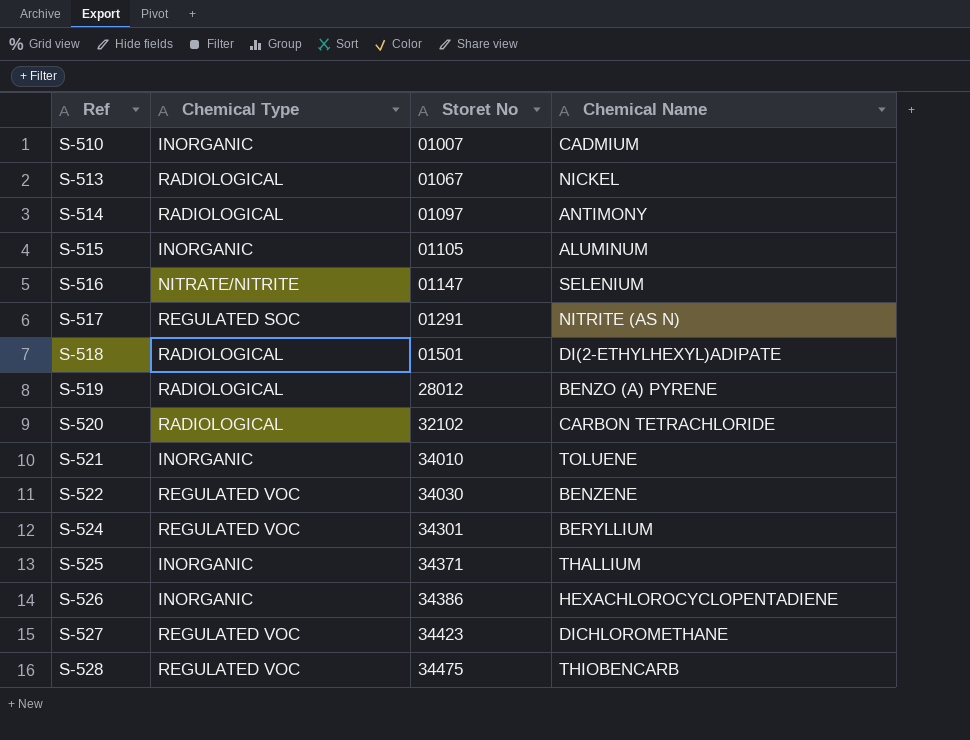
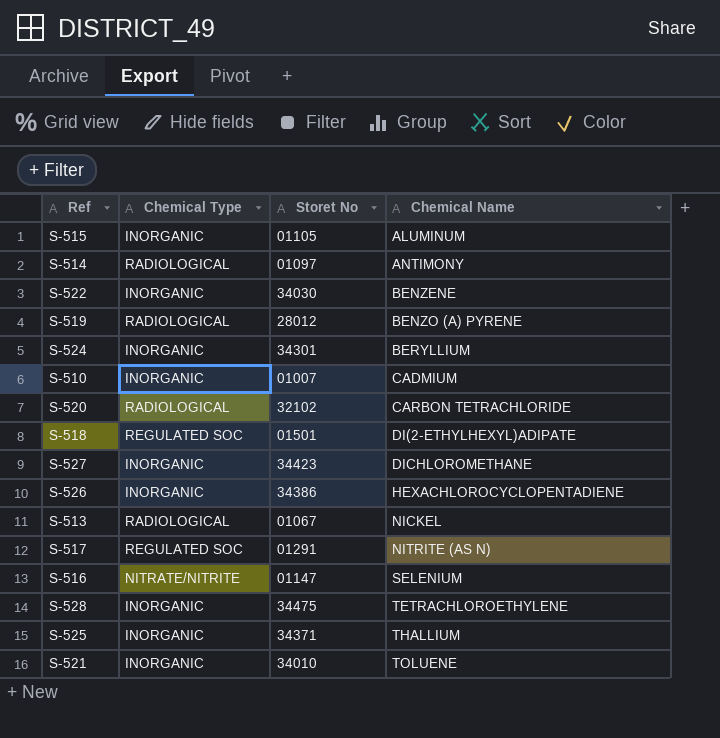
row order: Ref ascending -> Chemical Name ascending
S-522 | Chemical Type: REGULATED VOC -> INORGANIC
S-524 | Chemical Type: REGULATED VOC -> INORGANIC
S-518 | Chemical Type: RADIOLOGICAL -> REGULATED SOC
S-527 | Chemical Type: REGULATED VOC -> INORGANIC
S-528 | Chemical Type: REGULATED VOC -> INORGANIC
S-528 | Chemical Name: THIOBENCARB -> TETRACHLOROETHYLENE

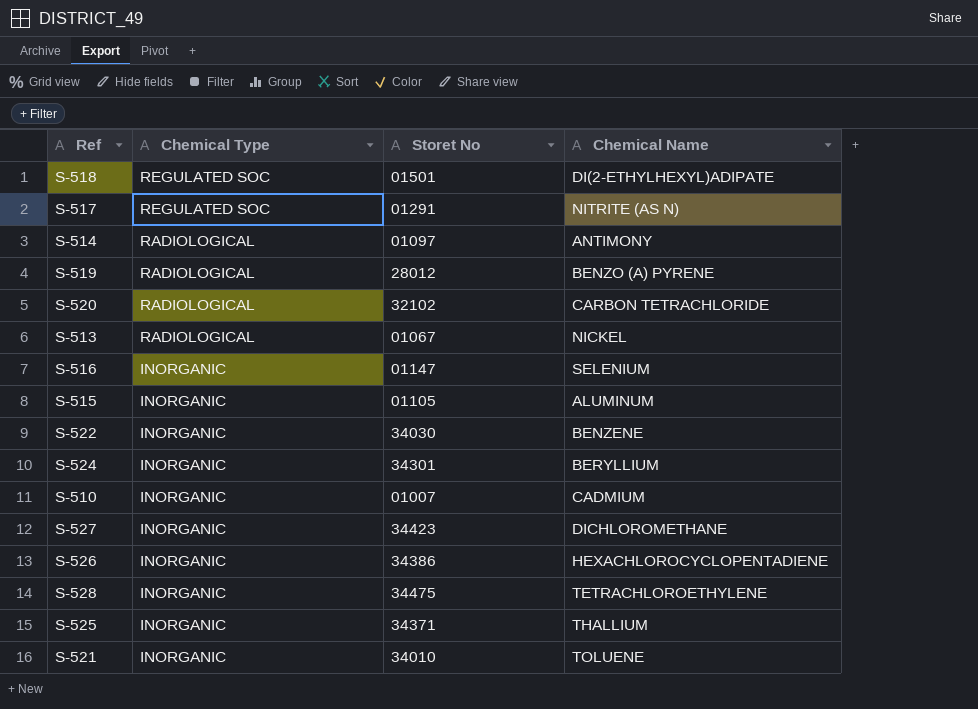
row order: Chemical Name ascending -> Chemical Type descending
S-516 | Chemical Type: NITRATE/NITRITE -> INORGANIC

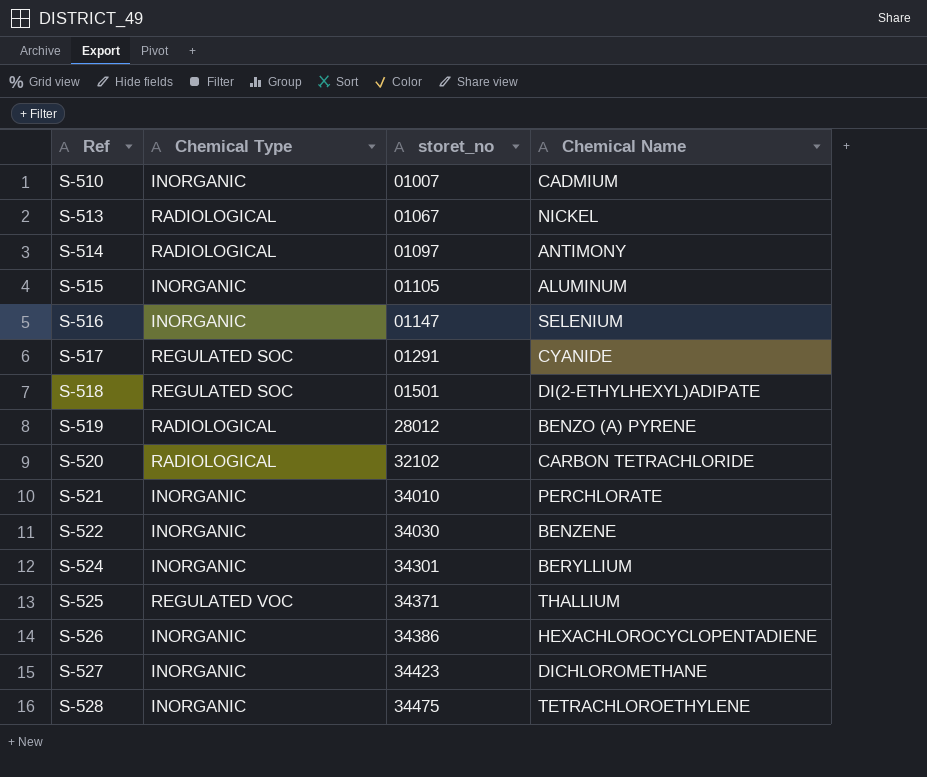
row order: Chemical Type descending -> Ref ascending
column name: Storet No -> storet_no
S-517 | Chemical Name: NITRITE (AS N) -> CYANIDE
S-521 | Chemical Name: TOLUENE -> PERCHLORATE
S-525 | Chemical Type: INORGANIC -> REGULATED VOC

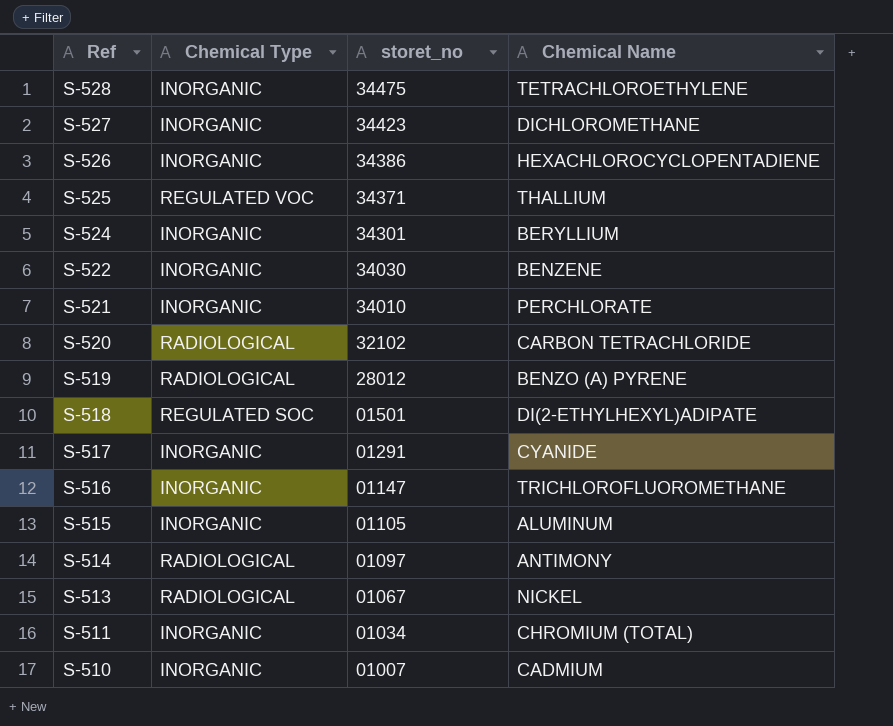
row order: Ref ascending -> Ref descending
S-517 | Chemical Type: REGULATED SOC -> INORGANIC
S-516 | Chemical Name: SELENIUM -> TRICHLOROFLUOROMETHANE
row S-511: none -> INORGANIC | 01034 | CHROMIUM (TOTAL)

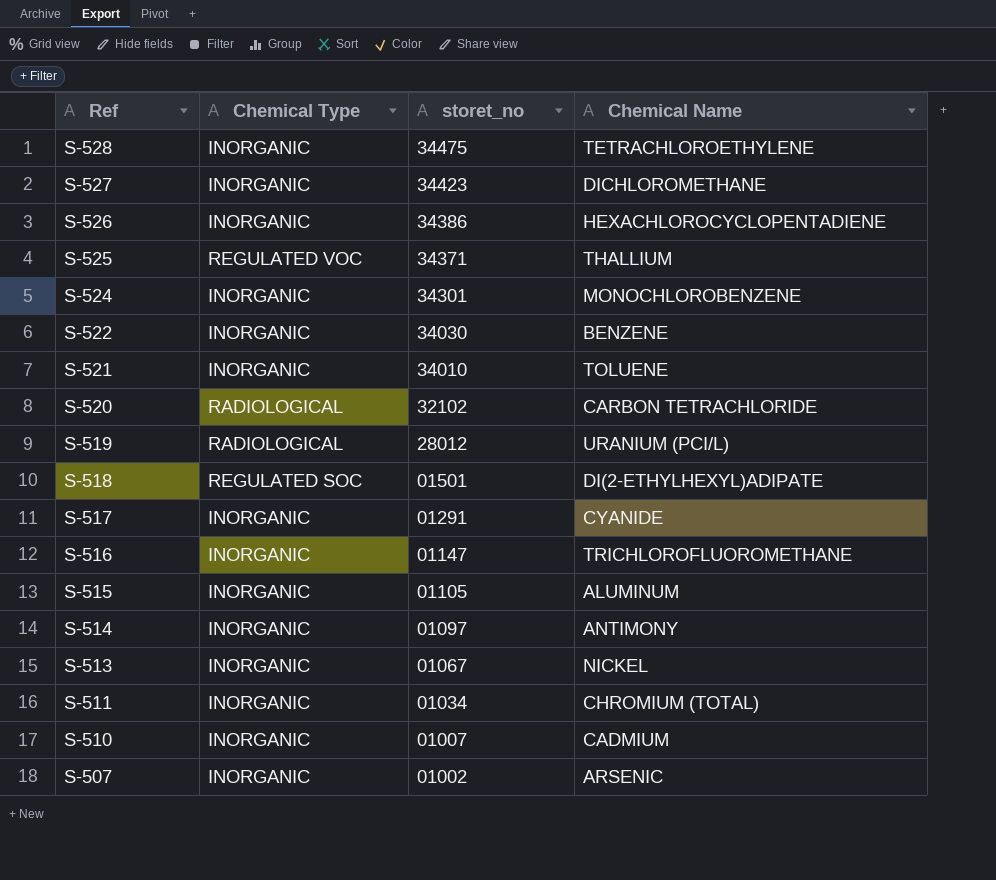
S-524 | Chemical Name: BERYLLIUM -> MONOCHLOROBENZENE
S-521 | Chemical Name: PERCHLORATE -> TOLUENE
S-519 | Chemical Name: BENZO (A) PYRENE -> URANIUM (PCI/L)
S-514 | Chemical Type: RADIOLOGICAL -> INORGANIC
S-513 | Chemical Type: RADIOLOGICAL -> INORGANIC
row S-507: none -> INORGANIC | 01002 | ARSENIC

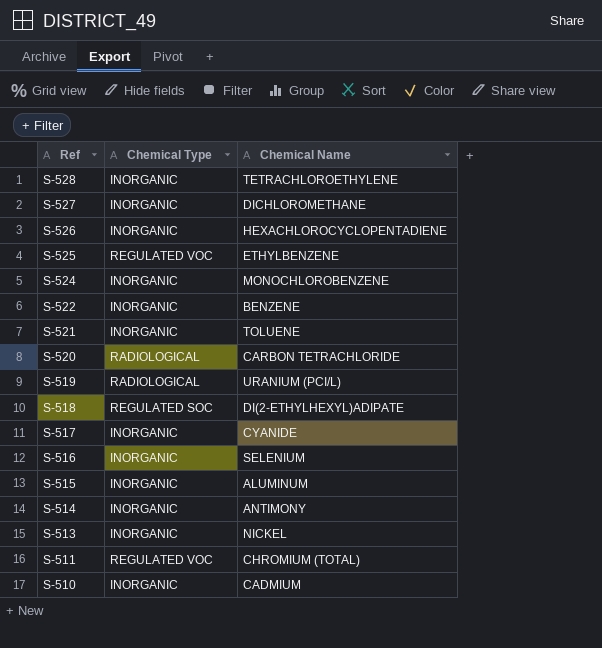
column storet_no | position: 3 -> none
row S-507: INORGANIC | 01002 | ARSENIC -> none
S-525 | Chemical Name: THALLIUM -> ETHYLBENZENE
S-516 | Chemical Name: TRICHLOROFLUOROMETHANE -> SELENIUM
S-511 | Chemical Type: INORGANIC -> REGULATED VOC

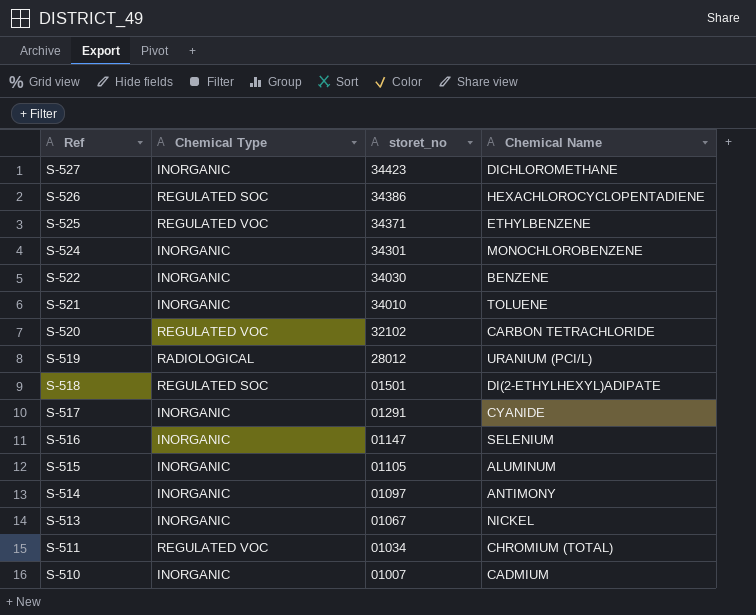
column storet_no | position: none -> 3
row S-528: INORGANIC | TETRACHLOROETHYLENE -> none
S-526 | Chemical Type: INORGANIC -> REGULATED SOC
S-520 | Chemical Type: RADIOLOGICAL -> REGULATED VOC

